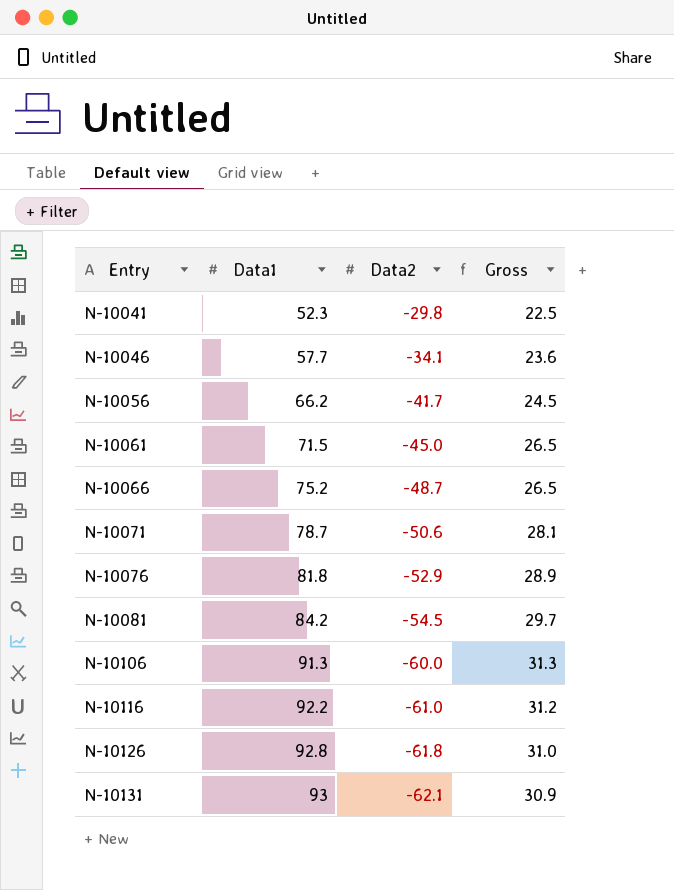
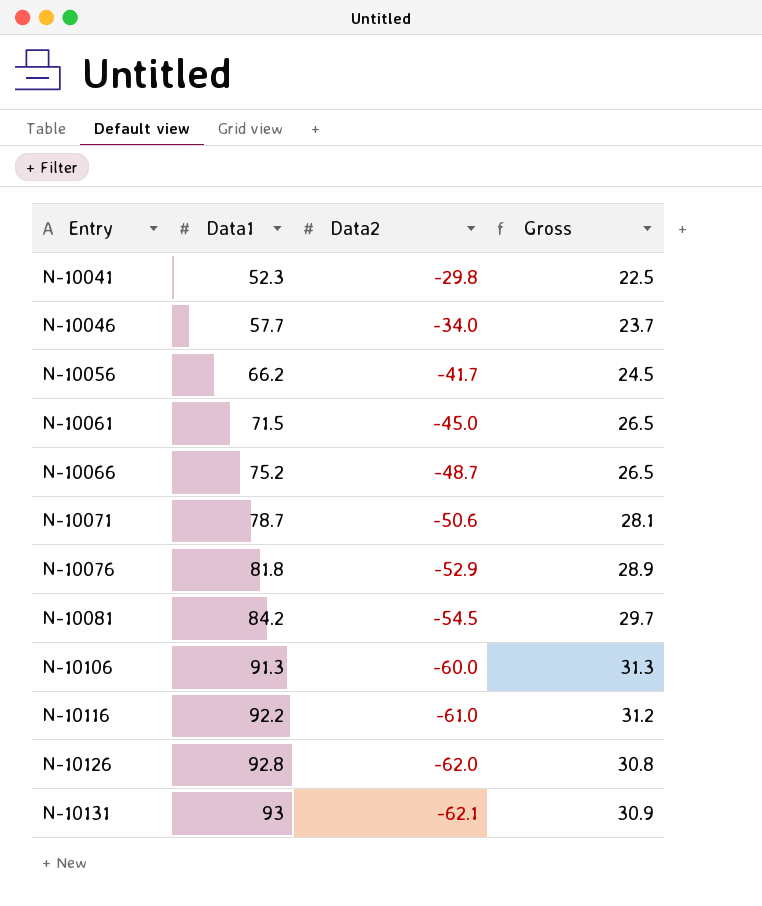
N-10046 | Data2: -34.1 -> -34.0
N-10046 | Gross: 23.6 -> 23.7
N-10126 | Data2: -61.8 -> -62.0
N-10126 | Gross: 31.0 -> 30.8

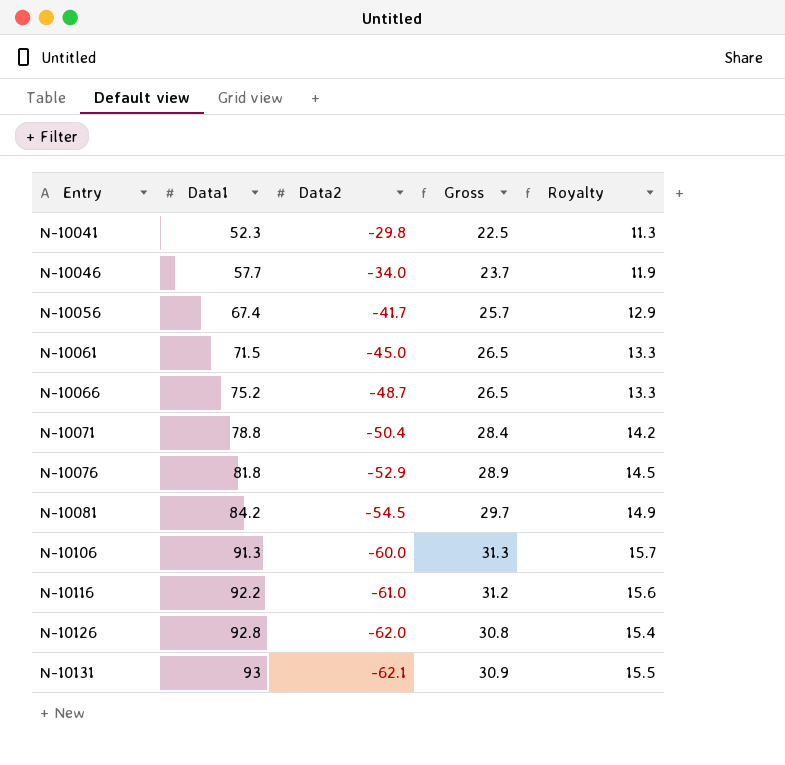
column Royalty | formula: none -> [Gross] * 0.5
N-10056 | Data1: 66.2 -> 67.4
N-10056 | Gross: 24.5 -> 25.7
N-10071 | Data1: 78.7 -> 78.8
N-10071 | Data2: -50.6 -> -50.4
N-10071 | Gross: 28.1 -> 28.4

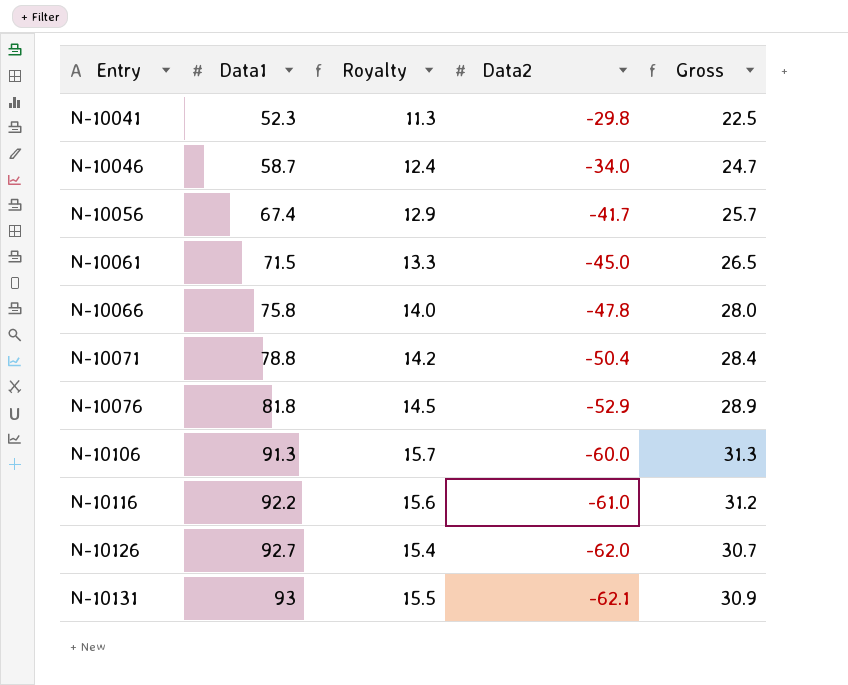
column Royalty | position: 5 -> 3
row N-10081: 84.2 | -54.5 | 29.7 | 14.9 -> none
N-10046 | Data1: 57.7 -> 58.7
N-10046 | Royalty: 11.9 -> 12.4
N-10046 | Gross: 23.7 -> 24.7
N-10066 | Data1: 75.2 -> 75.8
N-10066 | Royalty: 13.3 -> 14.0
N-10066 | Data2: -48.7 -> -47.8
N-10066 | Gross: 26.5 -> 28.0
N-10126 | Data1: 92.8 -> 92.7
N-10126 | Gross: 30.8 -> 30.7

